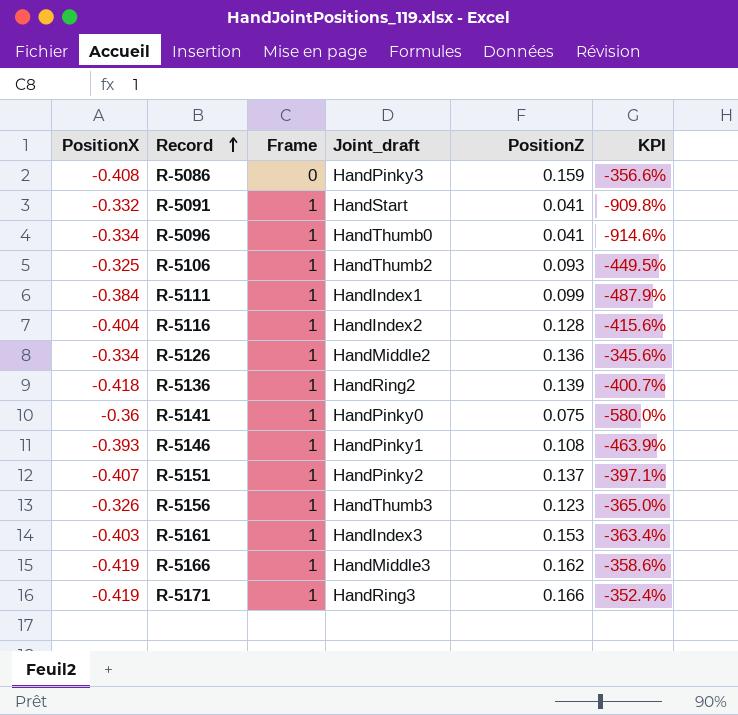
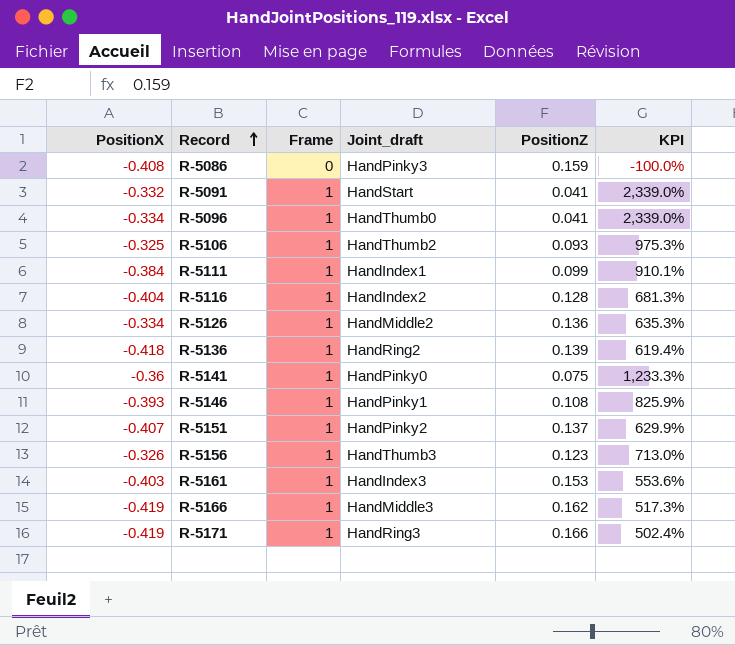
column KPI | formula: ([PositionX] - [PositionZ]) / [PositionZ] -> ([Frame] - [PositionZ]) / [PositionZ]

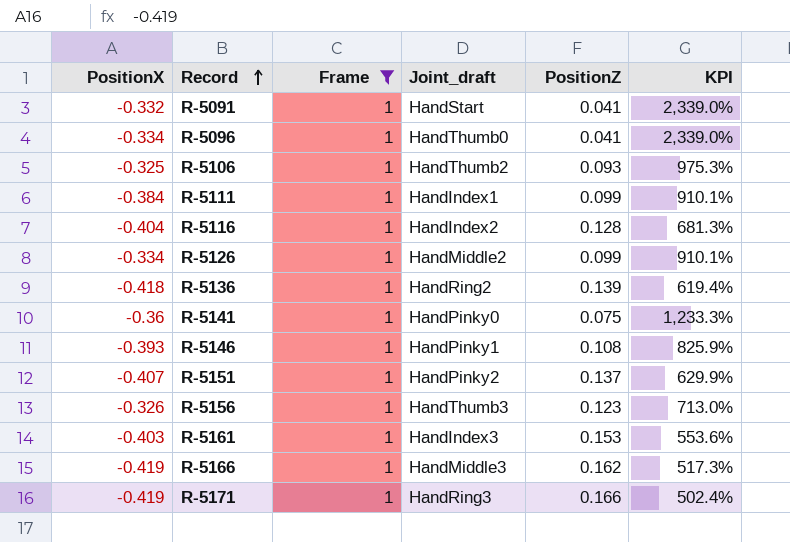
filter: none -> Frame = 1
R-5126 | PositionZ: 0.136 -> 0.099
R-5126 | KPI: 635.3% -> 910.1%

